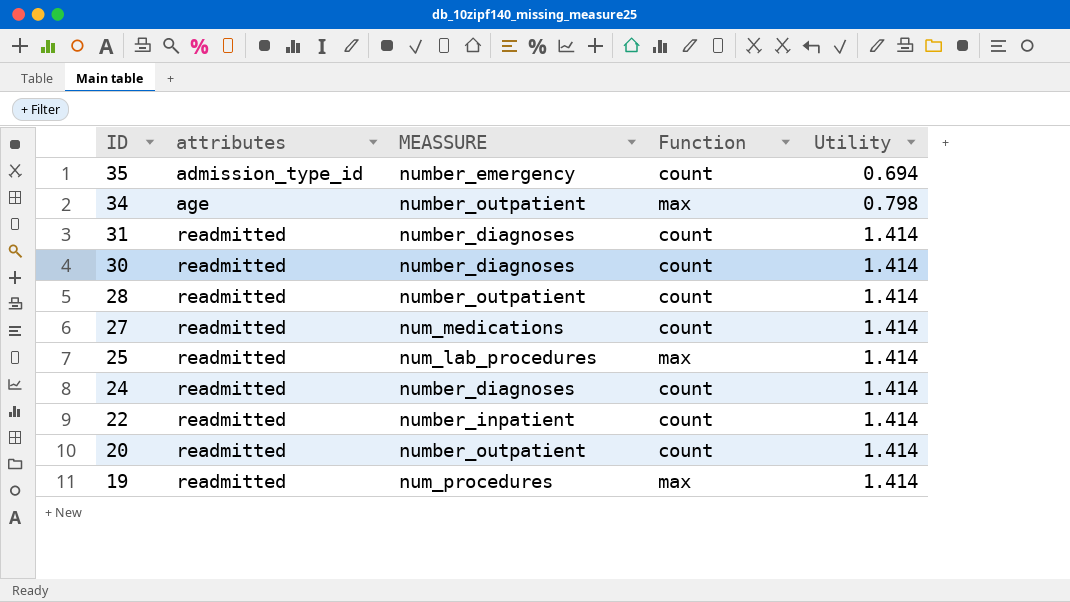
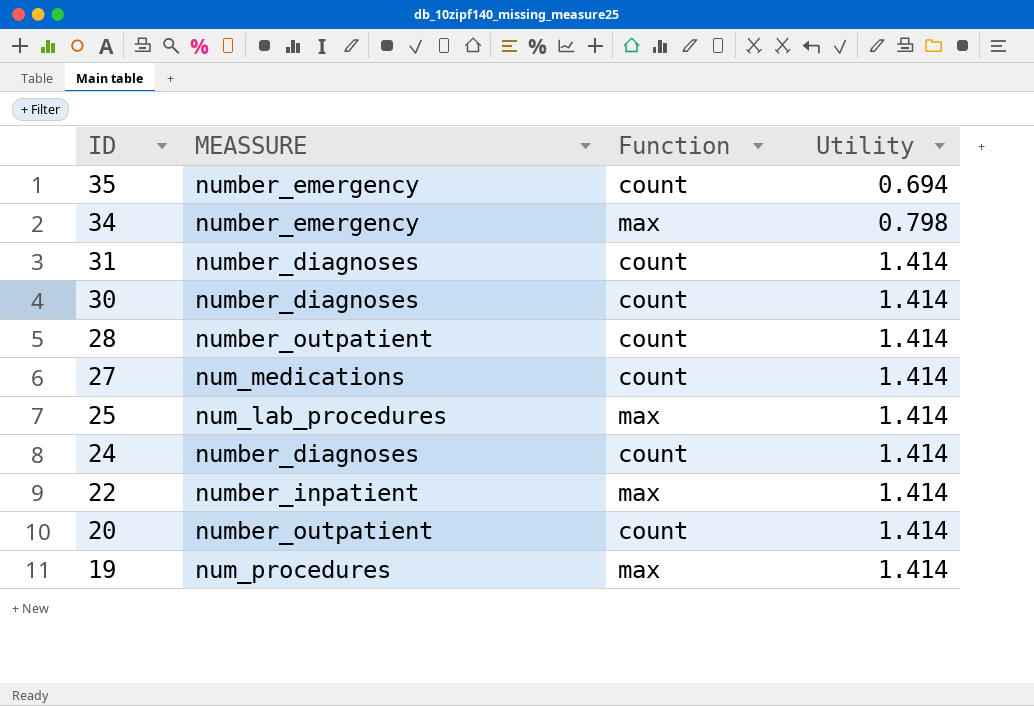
column attributes | position: 2 -> none
34 | MEASSURE: number_outpatient -> number_emergency
22 | Function: count -> max

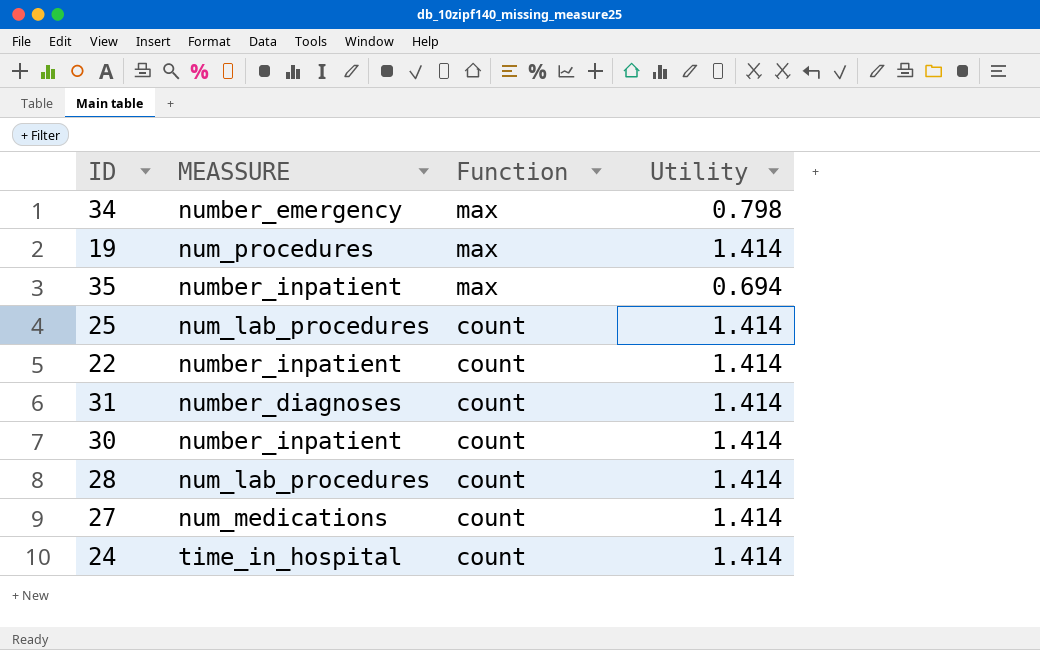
row order: ID descending -> Function descending
row 20: number_outpatient | count | 1.414 -> none
35 | MEASSURE: number_emergency -> number_inpatient
35 | Function: count -> max
25 | Function: max -> count
22 | Function: max -> count
30 | MEASSURE: number_diagnoses -> number_inpatient
28 | MEASSURE: number_outpatient -> num_lab_procedures
24 | MEASSURE: number_diagnoses -> time_in_hospital

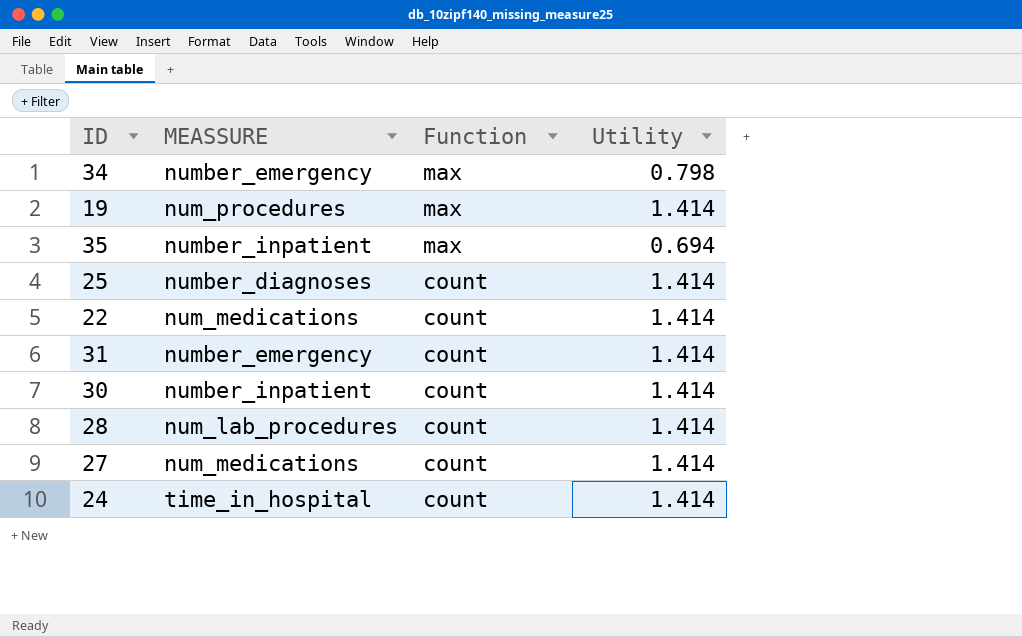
25 | MEASSURE: num_lab_procedures -> number_diagnoses
22 | MEASSURE: number_inpatient -> num_medications
31 | MEASSURE: number_diagnoses -> number_emergency

